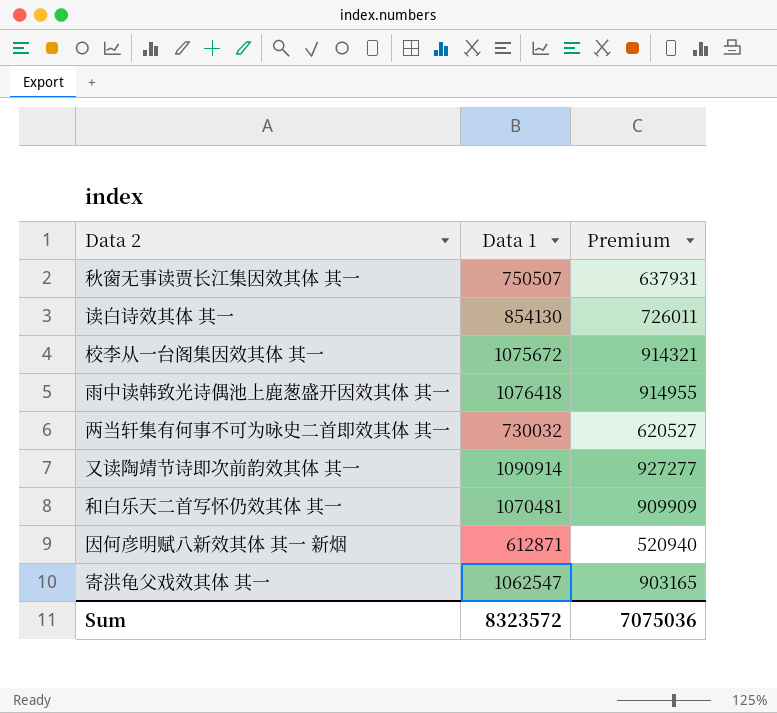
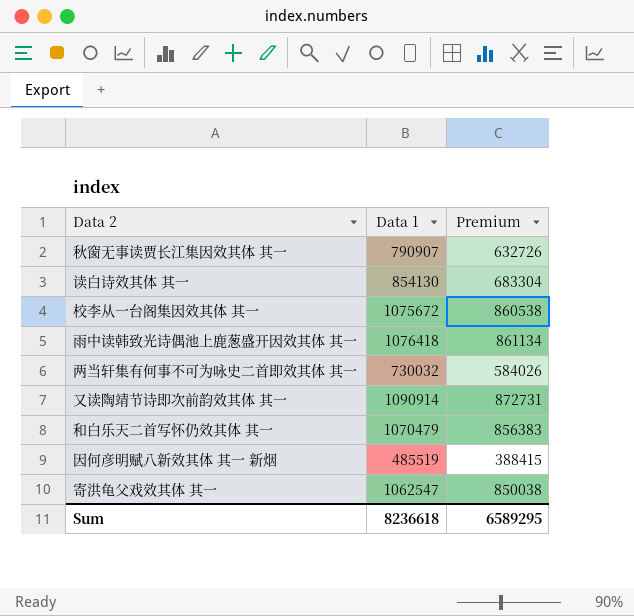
column Premium | formula: [Data 1] * 0.85 -> [Data 1] * 0.8
秋窗无事读贾长江集因效其体 其一 | Data 1: 750507 -> 790907
和白乐天二首写怀仍效其体 其一 | Data 1: 1070481 -> 1070479
因何彦明赋八新效其体 其一 新烟 | Data 1: 612871 -> 485519
Sum | Data 1: 8323572 -> 8236618
Sum | Premium: 7075036 -> 6589295

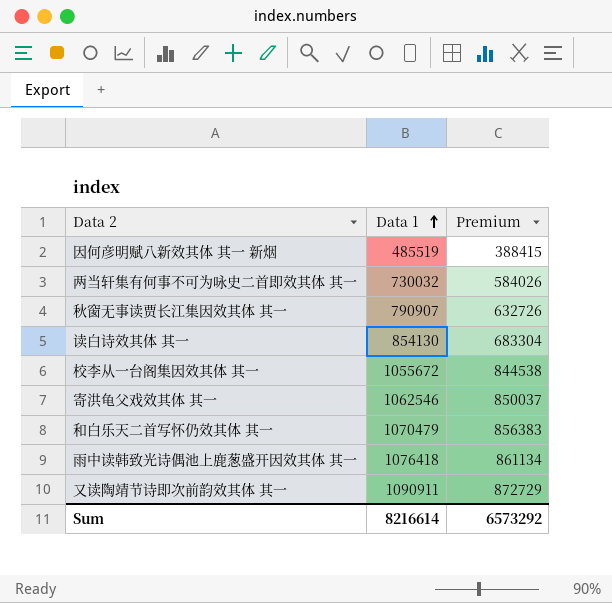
row order: none -> Data 1 ascending
校李从一台阁集因效其体 其一 | Data 1: 1075672 -> 1055672
校李从一台阁集因效其体 其一 | Premium: 860538 -> 844538
寄洪龟父戏效其体 其一 | Data 1: 1062547 -> 1062546
寄洪龟父戏效其体 其一 | Premium: 850038 -> 850037
又读陶靖节诗即次前韵效其体 其一 | Data 1: 1090914 -> 1090911
又读陶靖节诗即次前韵效其体 其一 | Premium: 872731 -> 872729
Sum | Data 1: 8236618 -> 8216614
Sum | Premium: 6589295 -> 6573292

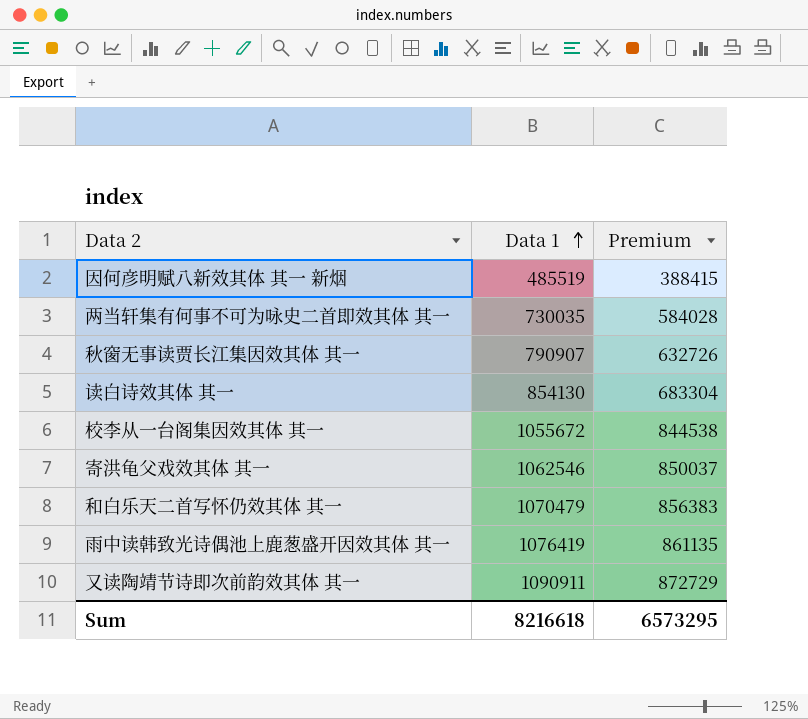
两当轩集有何事不可为咏史二首即效其体 其一 | Data 1: 730032 -> 730035
两当轩集有何事不可为咏史二首即效其体 其一 | Premium: 584026 -> 584028
雨中读韩致光诗偶池上鹿葱盛开因效其体 其一 | Data 1: 1076418 -> 1076419
雨中读韩致光诗偶池上鹿葱盛开因效其体 其一 | Premium: 861134 -> 861135
Sum | Data 1: 8216614 -> 8216618
Sum | Premium: 6573292 -> 6573295

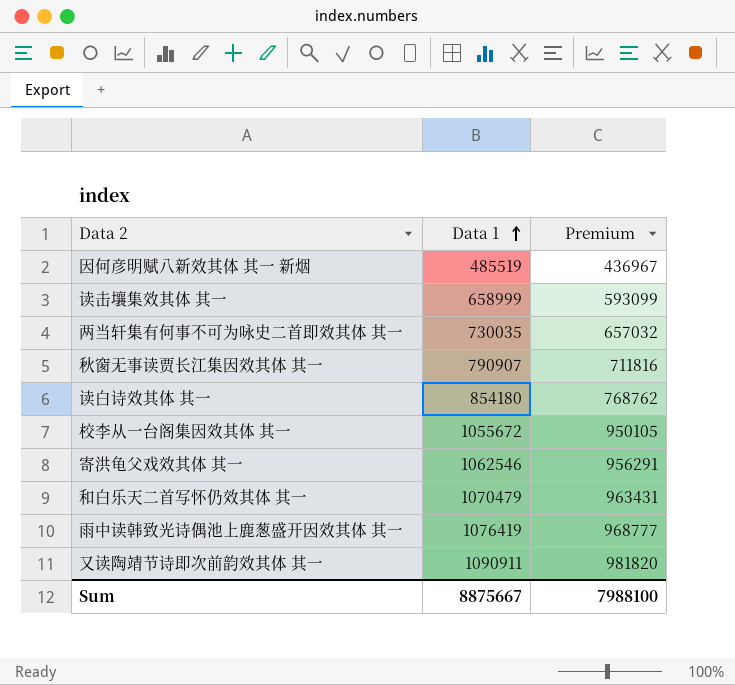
column Premium | formula: [Data 1] * 0.8 -> [Data 1] * 0.9
row 读击壤集效其体 其一: none -> 658999 | 593099
读白诗效其体 其一 | Data 1: 854130 -> 854180
Sum | Data 1: 8216618 -> 8875667
Sum | Premium: 6573295 -> 7988100

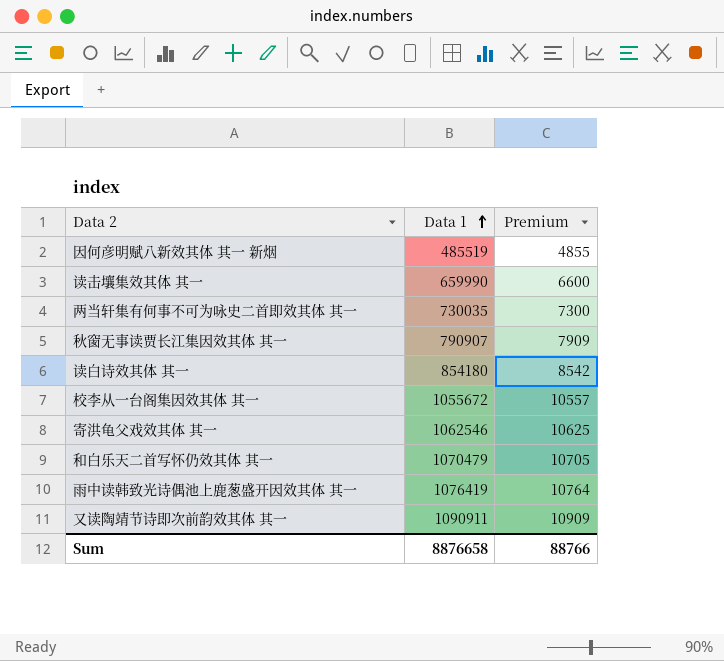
column Premium | formula: [Data 1] * 0.9 -> [Data 1] * 0.01
读击壤集效其体 其一 | Data 1: 658999 -> 659990
Sum | Data 1: 8875667 -> 8876658
Sum | Premium: 7988100 -> 88766

